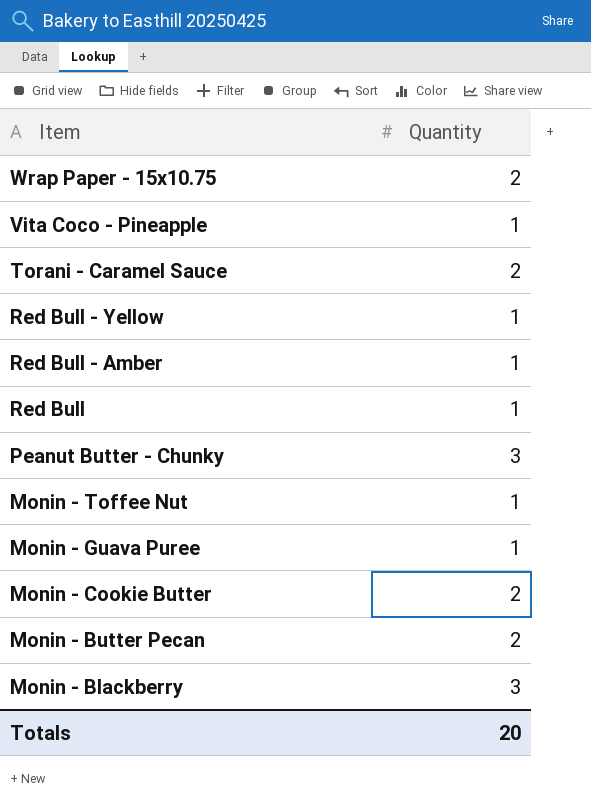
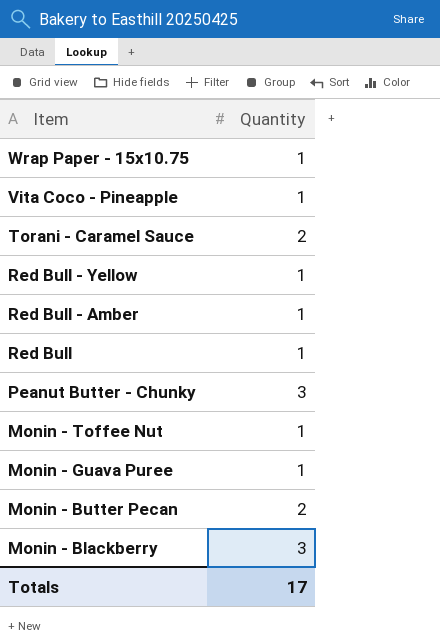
row Monin - Cookie Butter: 2 -> none
Wrap Paper - 15x10.75 | Quantity: 2 -> 1
Totals | Quantity: 20 -> 17

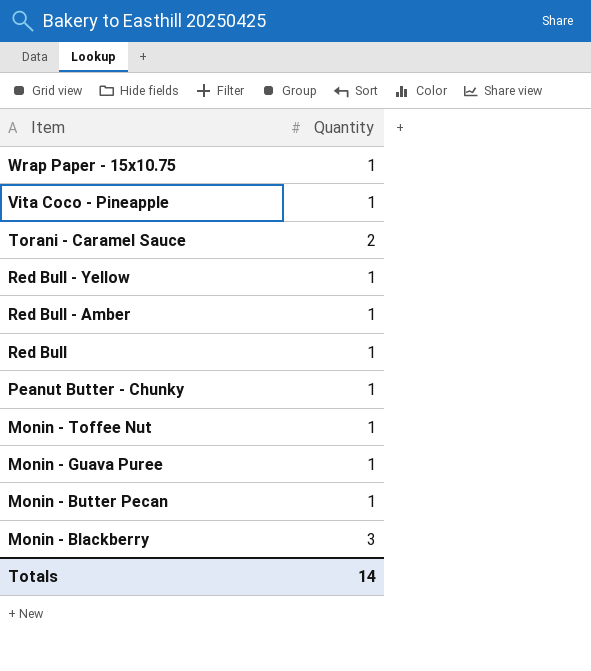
Peanut Butter - Chunky | Quantity: 3 -> 1
Monin - Butter Pecan | Quantity: 2 -> 1
Totals | Quantity: 17 -> 14

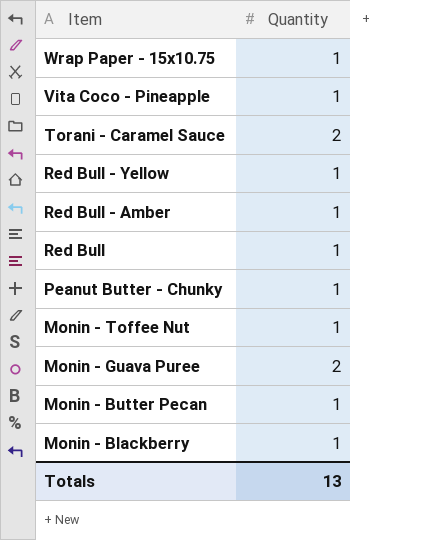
Monin - Guava Puree | Quantity: 1 -> 2
Monin - Blackberry | Quantity: 3 -> 1
Totals | Quantity: 14 -> 13

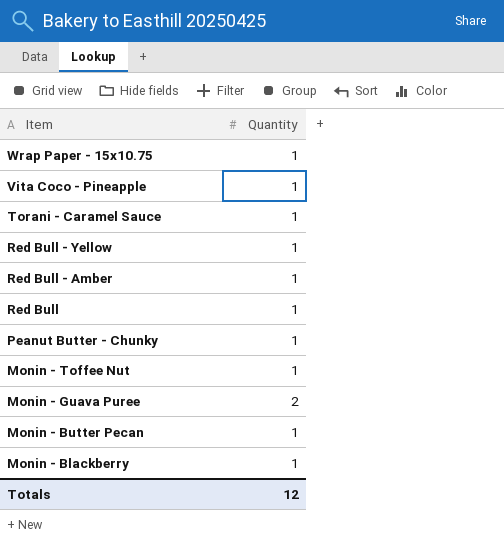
Torani - Caramel Sauce | Quantity: 2 -> 1
Totals | Quantity: 13 -> 12

